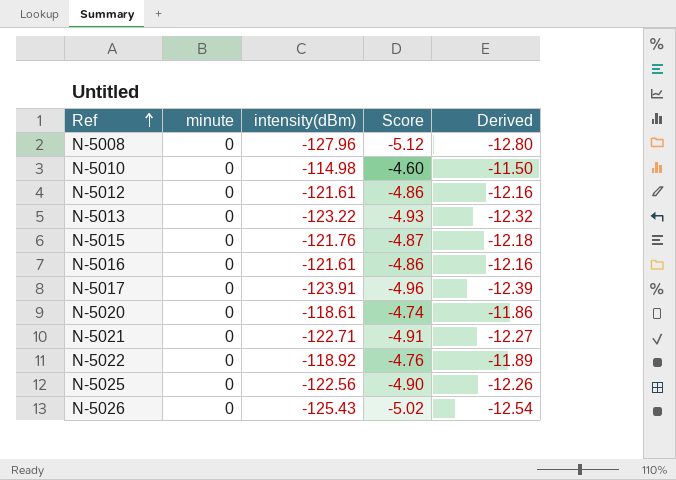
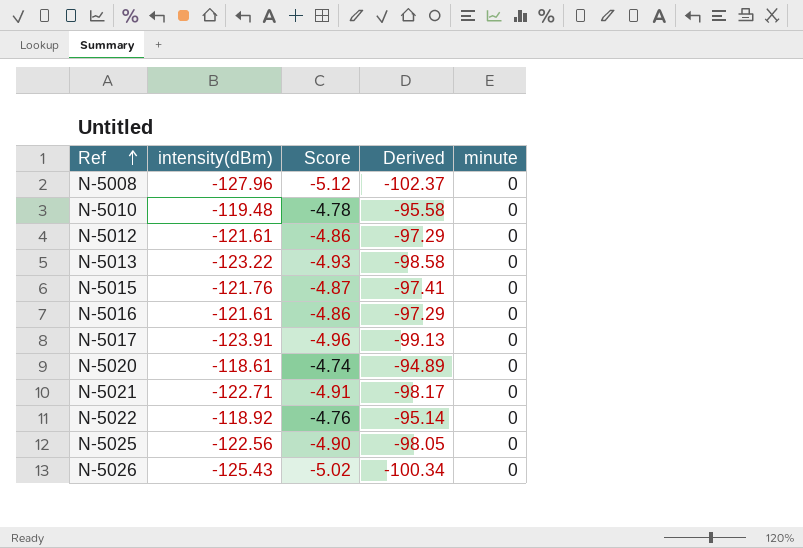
column Derived | formula: [intensity(dBm)] * 0.1 -> [intensity(dBm)] * 0.8
column minute | position: 2 -> 5
N-5010 | intensity(dBm): -114.98 -> -119.48
N-5010 | Score: -4.60 -> -4.78

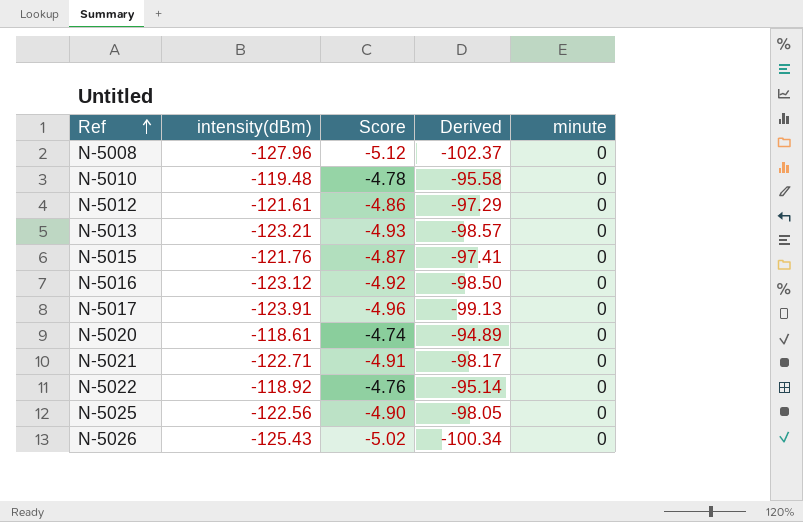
N-5013 | intensity(dBm): -123.22 -> -123.21
N-5013 | Derived: -98.58 -> -98.57
N-5016 | intensity(dBm): -121.61 -> -123.12
N-5016 | Score: -4.86 -> -4.92
N-5016 | Derived: -97.29 -> -98.50

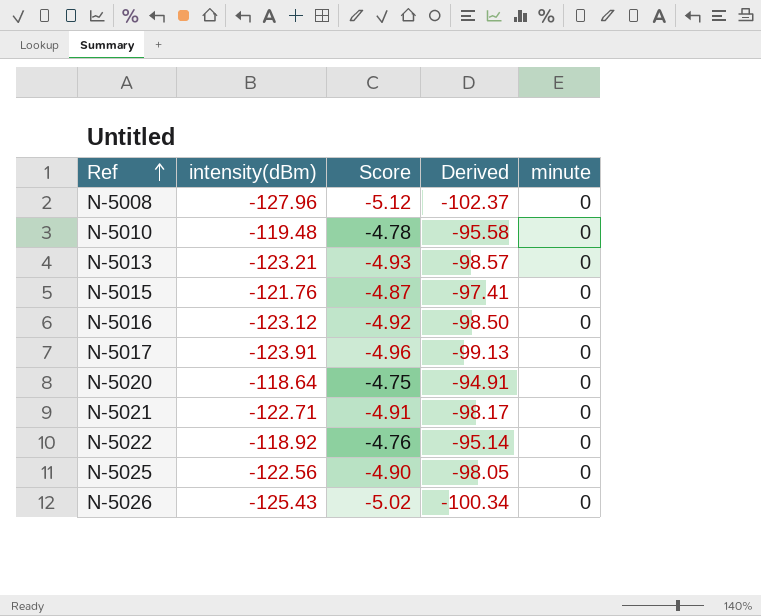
row N-5012: -121.61 | -4.86 | -97.29 | 0 -> none
N-5020 | intensity(dBm): -118.61 -> -118.64
N-5020 | Score: -4.74 -> -4.75
N-5020 | Derived: -94.89 -> -94.91

